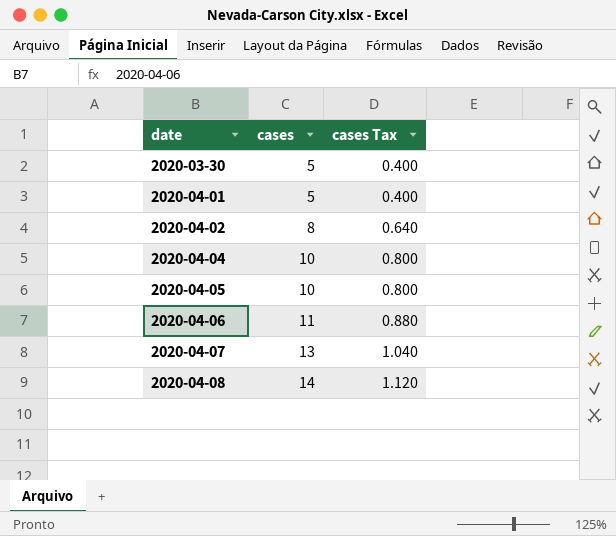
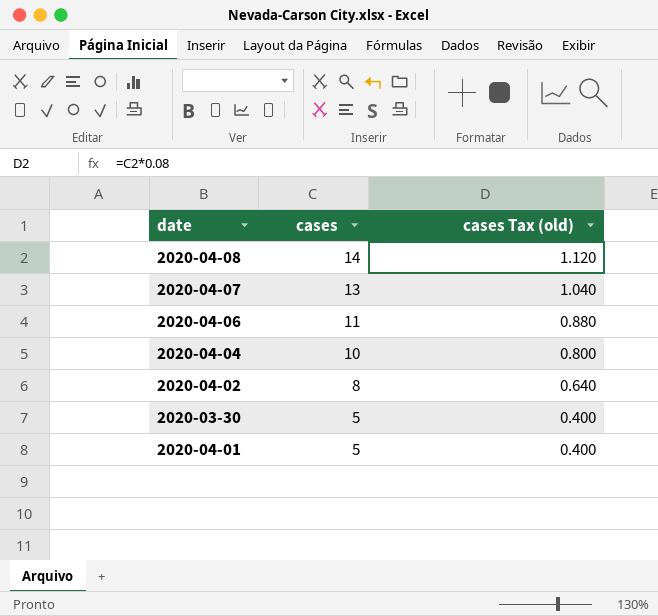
row order: date ascending -> cases descending
column name: cases Tax -> cases Tax (old)
row 2020-04-05: 10 | 0.800 -> none

